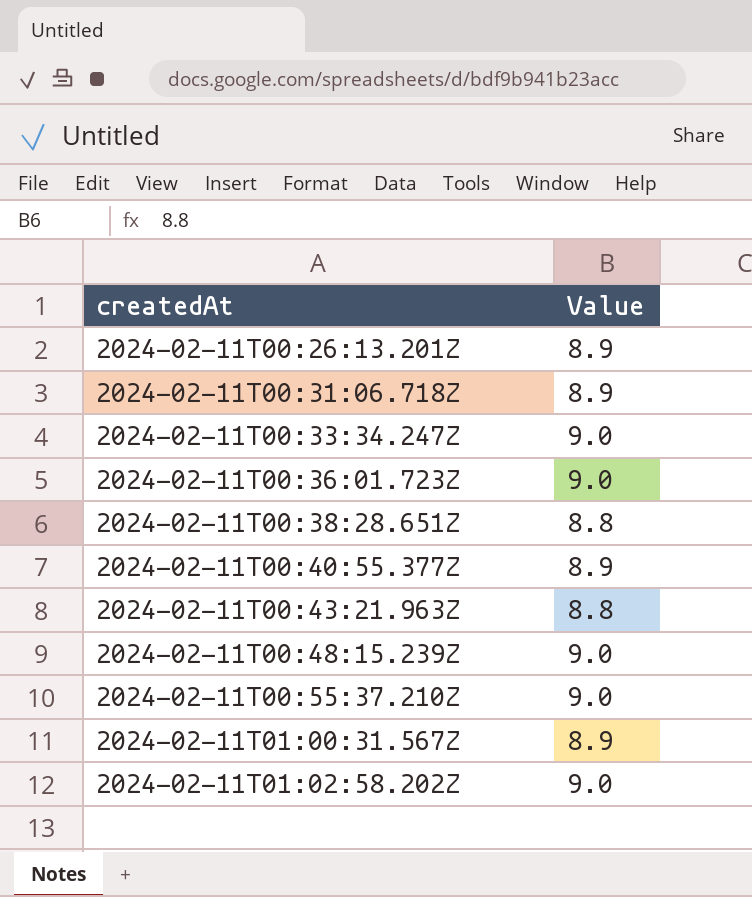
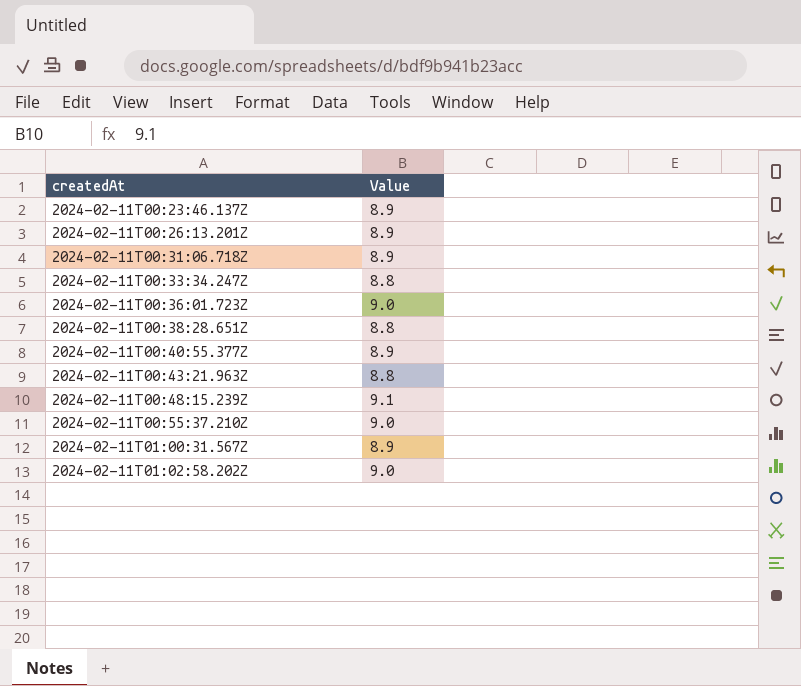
row 2024-02-11T00:23:46.137Z: none -> 8.9
2024-02-11T00:33:34.247Z | Value: 9.0 -> 8.8
2024-02-11T00:48:15.239Z | Value: 9.0 -> 9.1

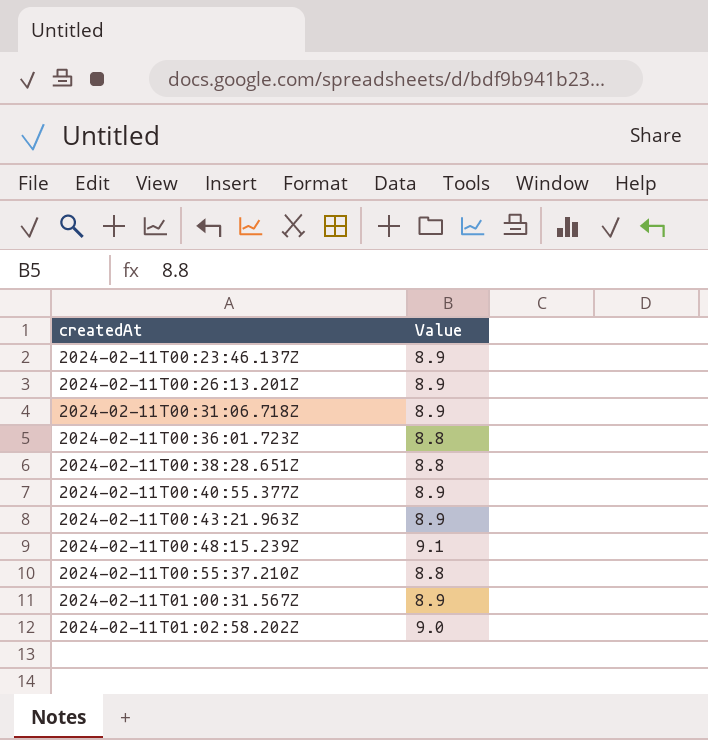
row 2024-02-11T00:33:34.247Z: 8.8 -> none
2024-02-11T00:36:01.723Z | Value: 9.0 -> 8.8
2024-02-11T00:43:21.963Z | Value: 8.8 -> 8.9
2024-02-11T00:55:37.210Z | Value: 9.0 -> 8.8

